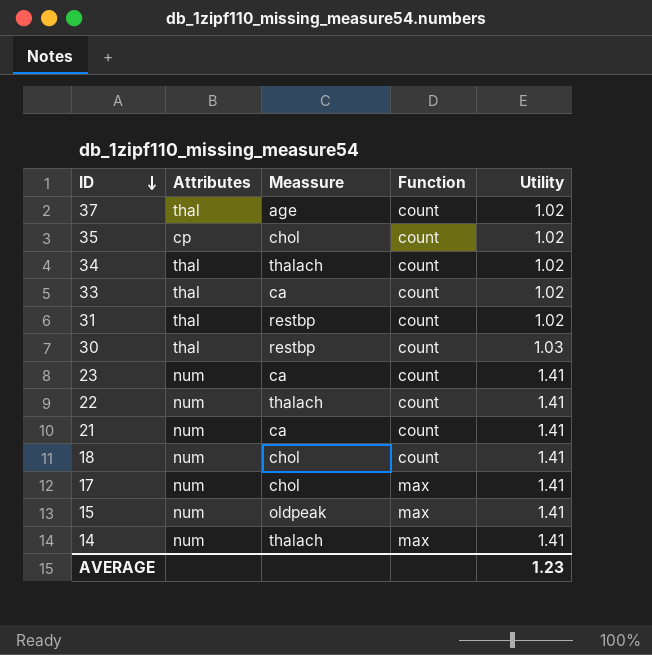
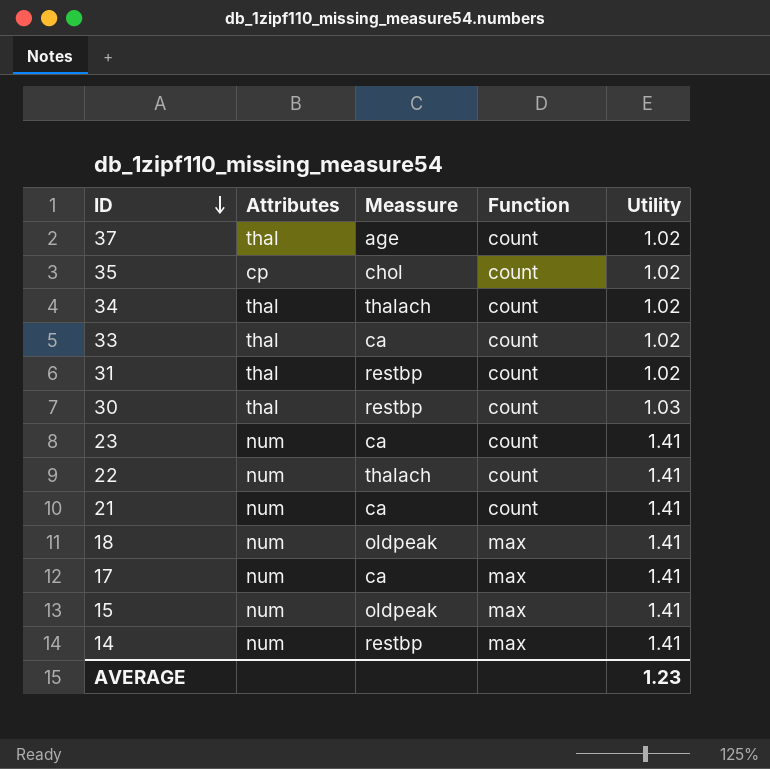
18 | Meassure: chol -> oldpeak
18 | Function: count -> max
17 | Meassure: chol -> ca
14 | Meassure: thalach -> restbp

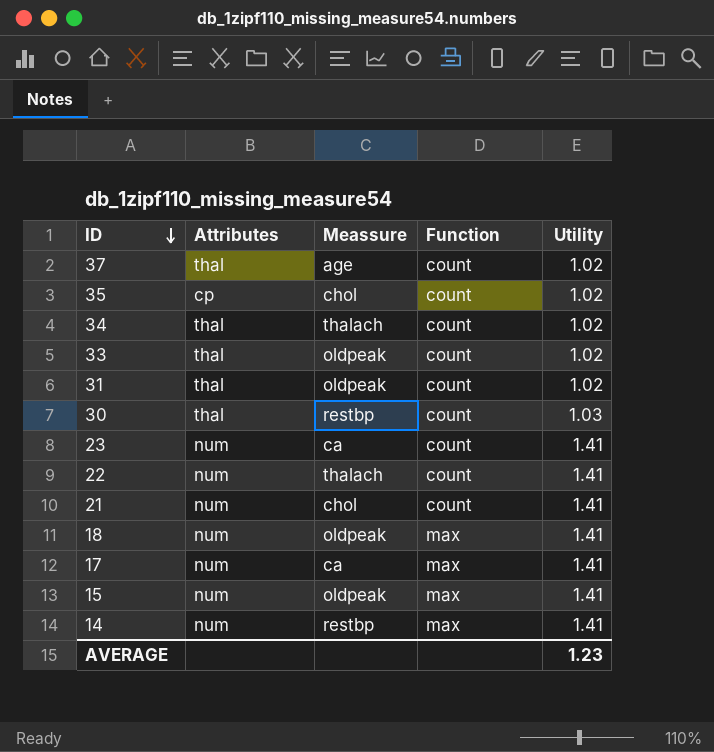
33 | Meassure: ca -> oldpeak
31 | Meassure: restbp -> oldpeak
21 | Meassure: ca -> chol

